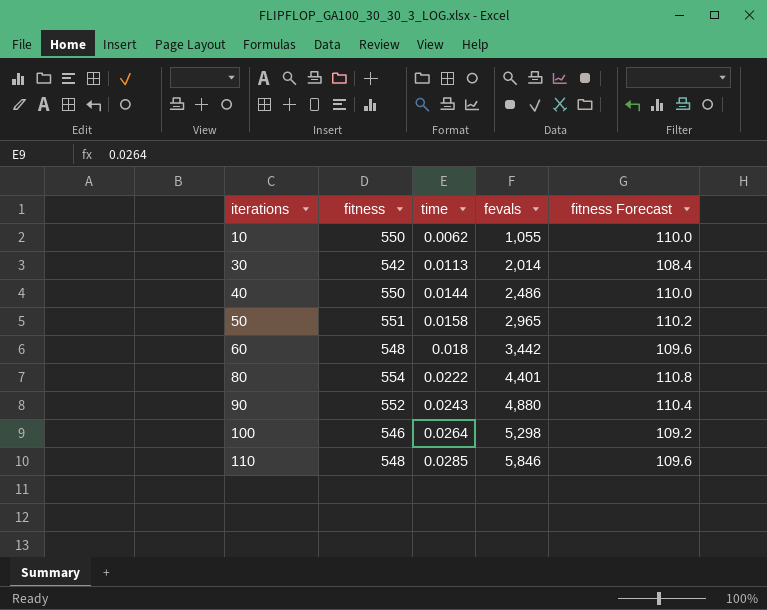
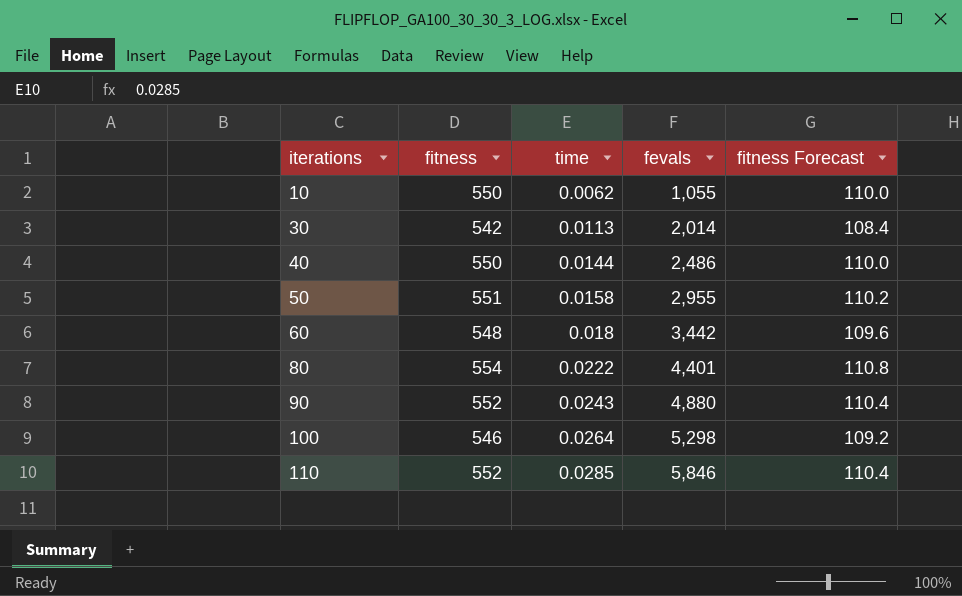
50 | fevals: 2,965 -> 2,955
110 | fitness: 548 -> 552
110 | fitness Forecast: 109.6 -> 110.4

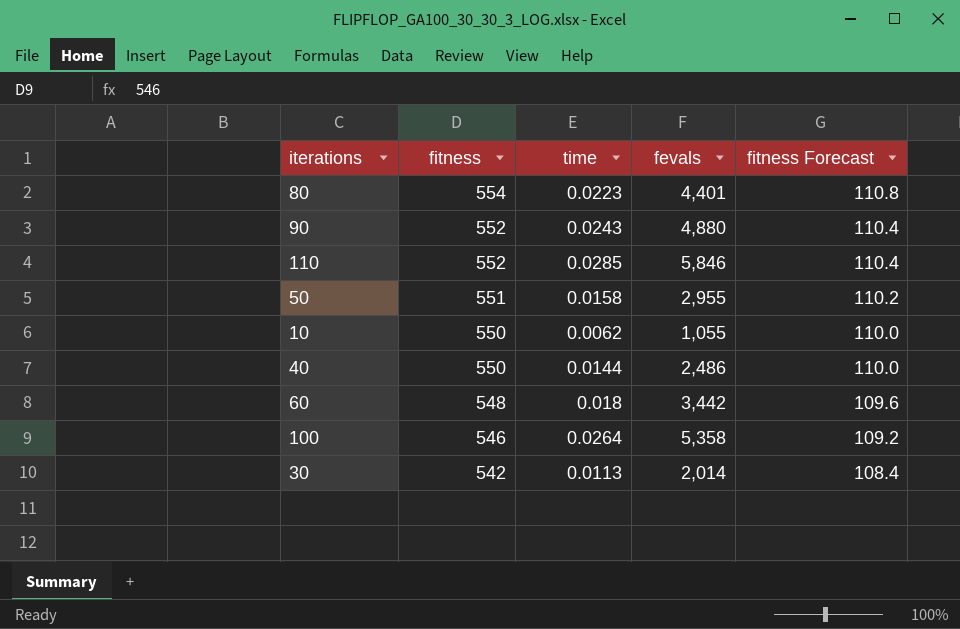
row order: iterations ascending -> fitness descending
80 | time: 0.0222 -> 0.0223
100 | fevals: 5,298 -> 5,358

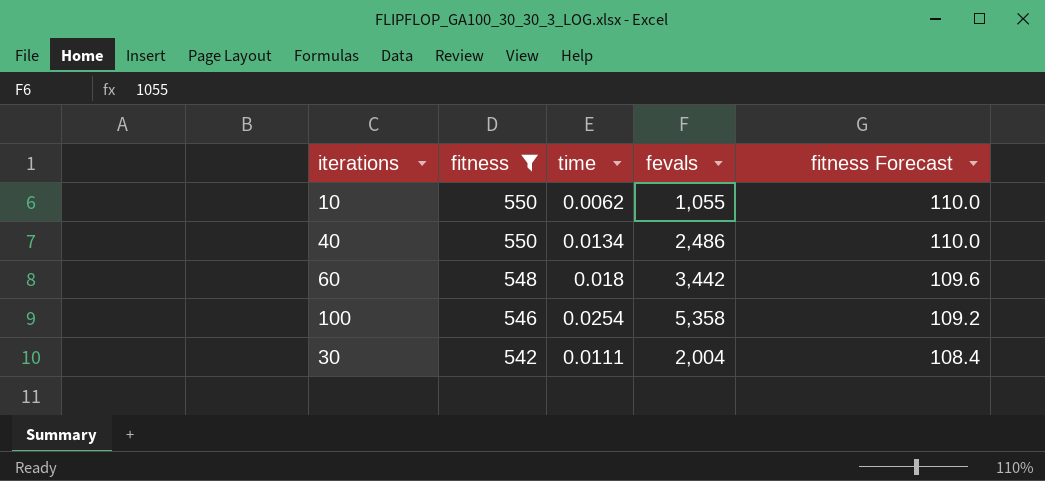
filter: none -> fitness <= 550
40 | time: 0.0144 -> 0.0134
100 | time: 0.0264 -> 0.0254
30 | time: 0.0113 -> 0.0111
30 | fevals: 2,014 -> 2,004

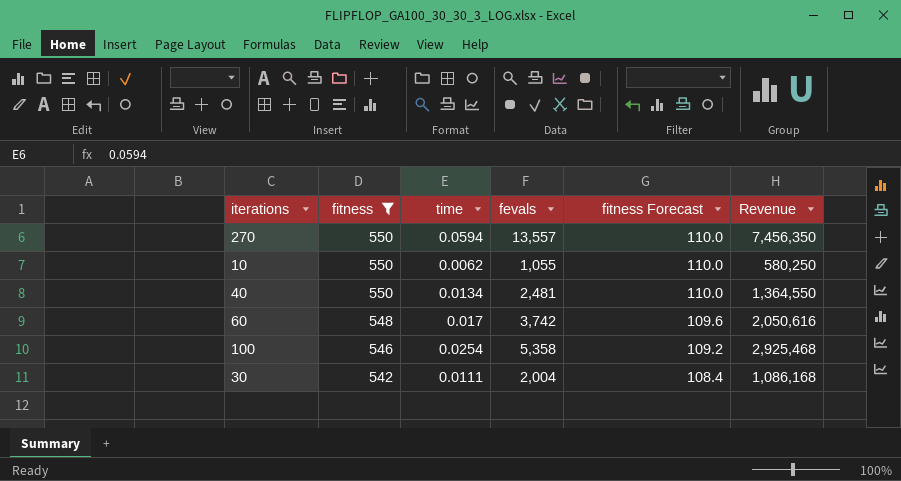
column Revenue | formula: none -> [fitness] * [fevals]
row 270: none -> 550 | 0.0594 | 13,557 | 110.0 | 7,456,350
40 | fevals: 2,486 -> 2,481
60 | time: 0.018 -> 0.017
60 | fevals: 3,442 -> 3,742

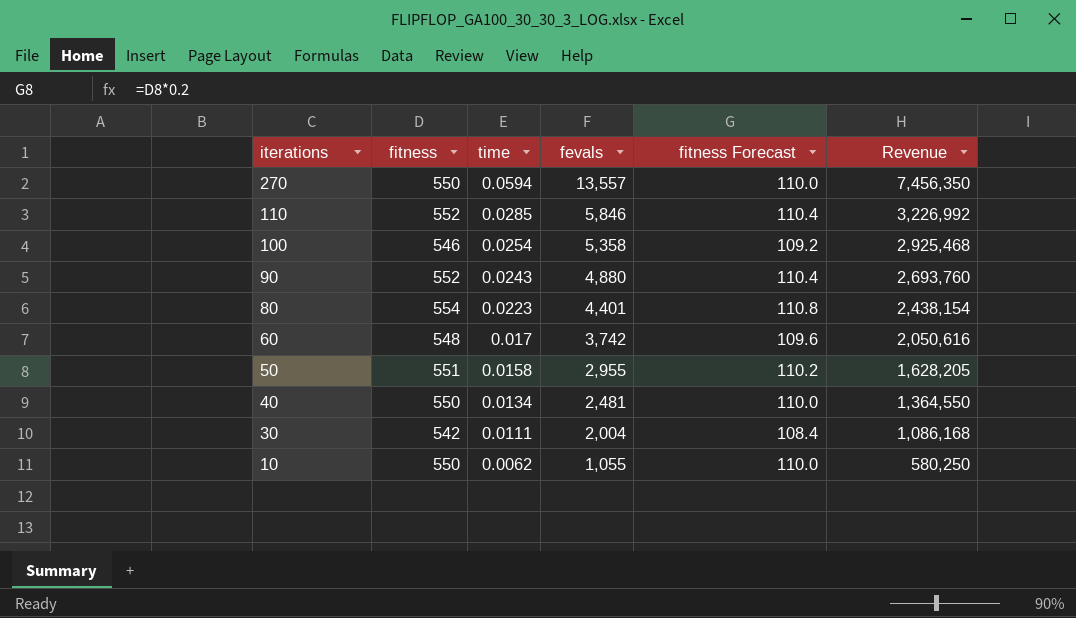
filter: fitness <= 550 -> none
row order: fitness descending -> iterations descending

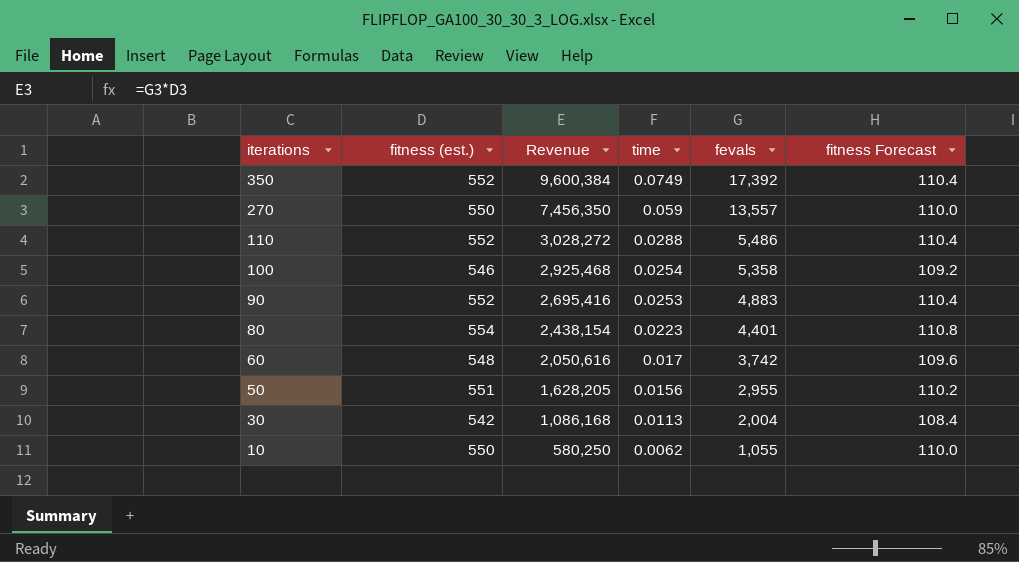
column name: fitness -> fitness (est.)
column Revenue | position: 6 -> 3
row 40: 550 | 0.0134 | 2,481 | 110.0 | 1,364,550 -> none
row 350: none -> 552 | 9,600,384 | 0.0749 | 17,392 | 110.4
270 | time: 0.0594 -> 0.059
110 | Revenue: 3,226,992 -> 3,028,272
110 | time: 0.0285 -> 0.0288
110 | fevals: 5,846 -> 5,486
90 | Revenue: 2,693,760 -> 2,695,416
90 | time: 0.0243 -> 0.0253
90 | fevals: 4,880 -> 4,883
50 | time: 0.0158 -> 0.0156
30 | time: 0.0111 -> 0.0113

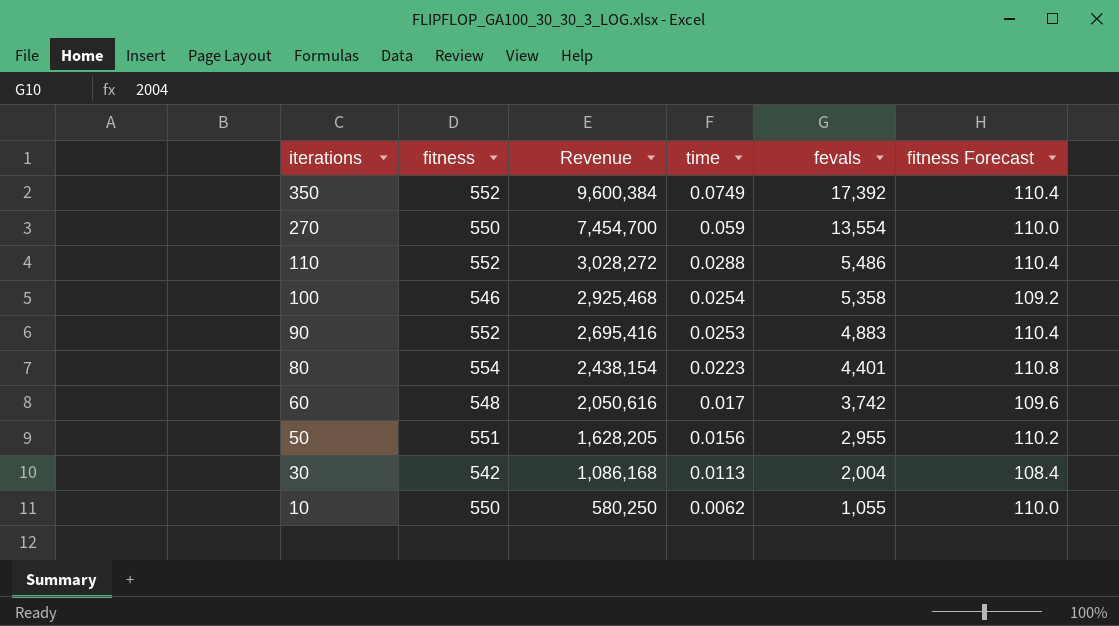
column name: fitness (est.) -> fitness
270 | Revenue: 7,456,350 -> 7,454,700
270 | fevals: 13,557 -> 13,554

